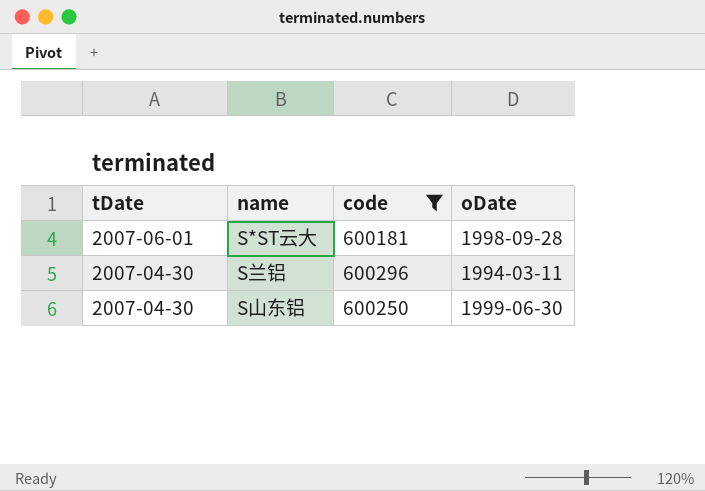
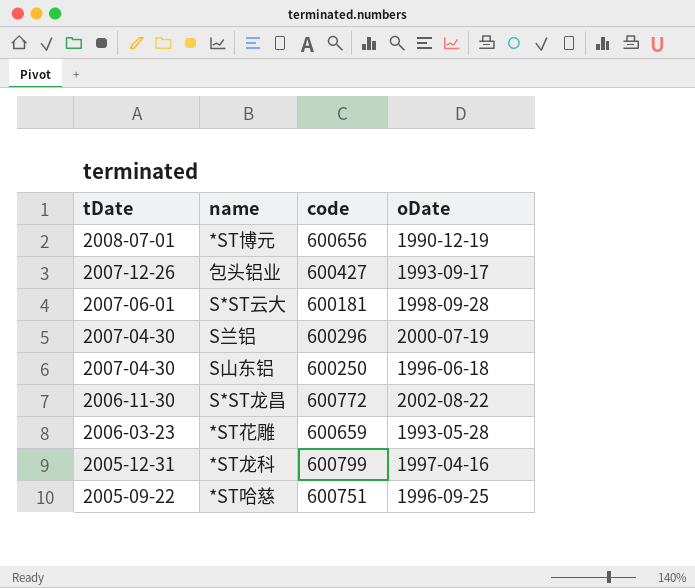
filter: code <= 600296 -> none
S兰铝 | oDate: 1994-03-11 -> 2000-07-19
S山东铝 | oDate: 1999-06-30 -> 1996-06-18

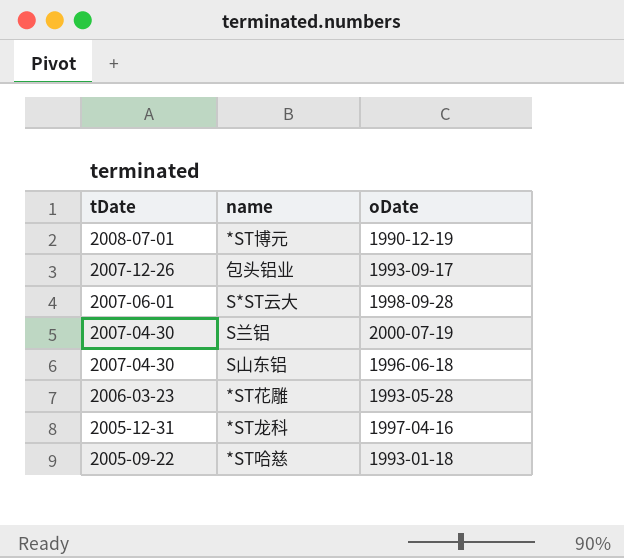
column code | position: 3 -> none
row S*ST龙昌: 2006-11-30 | 600772 | 2002-08-22 -> none
*ST哈慈 | oDate: 1996-09-25 -> 1993-01-18

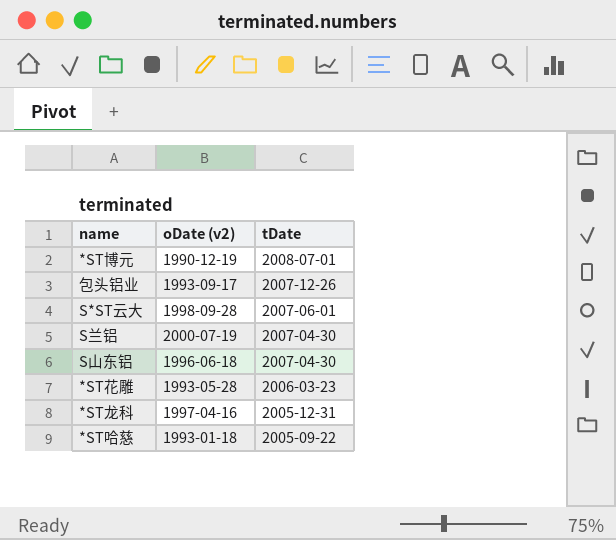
column name: oDate -> oDate (v2)
column tDate | position: 1 -> 3

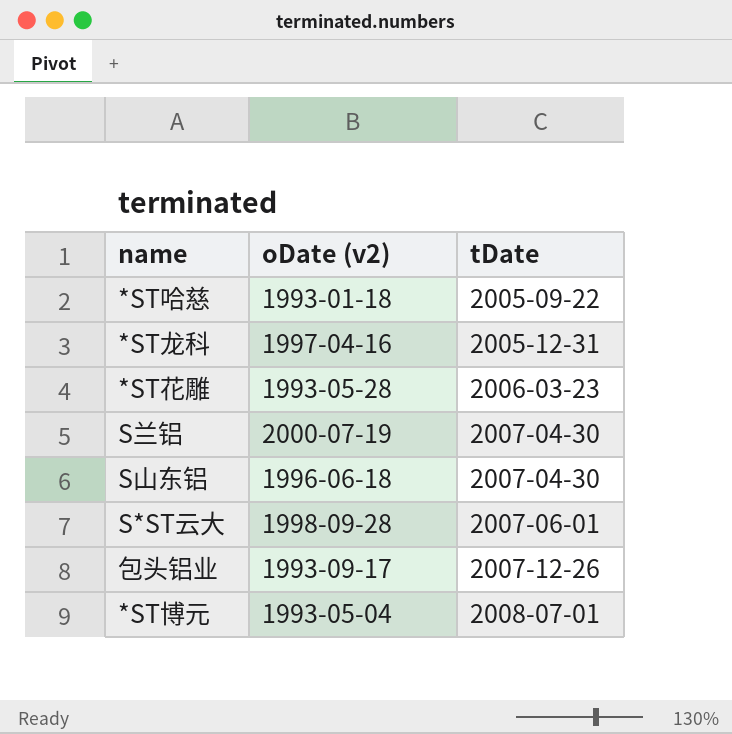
row order: tDate descending -> tDate ascending
*ST博元 | oDate (v2): 1990-12-19 -> 1993-05-04

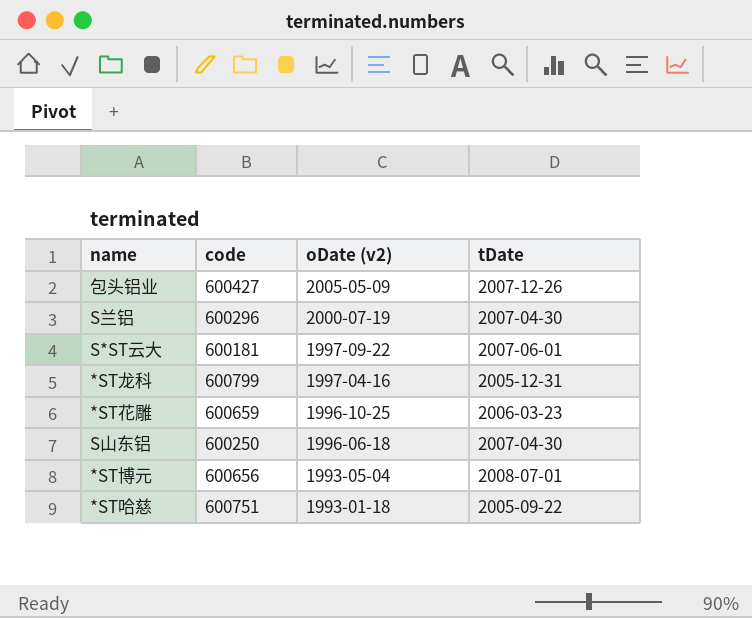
row order: tDate ascending -> oDate (v2) descending
column code | position: none -> 2
包头铝业 | oDate (v2): 1993-09-17 -> 2005-05-09
S*ST云大 | oDate (v2): 1998-09-28 -> 1997-09-22
*ST花雕 | oDate (v2): 1993-05-28 -> 1996-10-25

